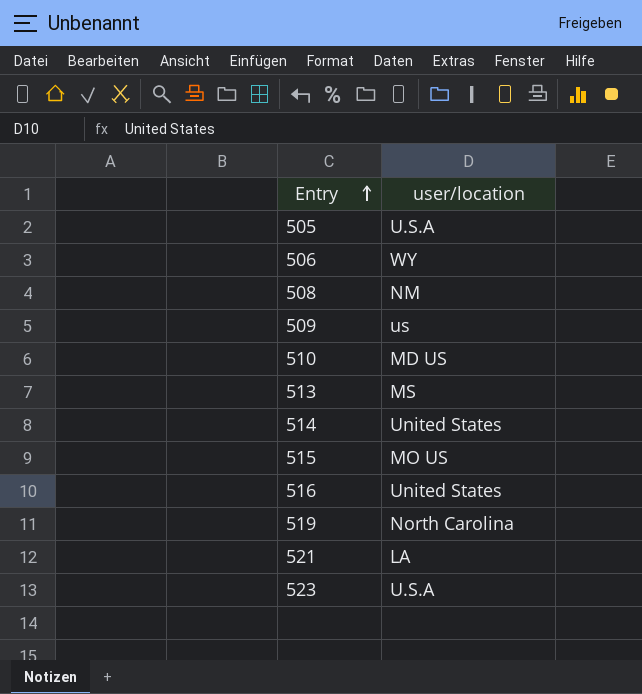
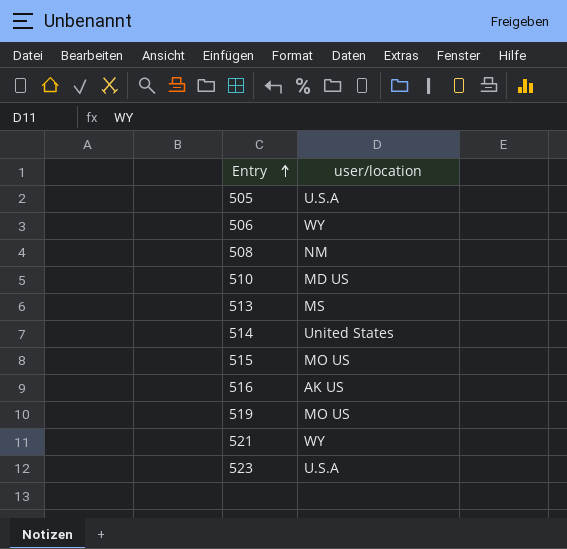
row 509: us -> none
516 | user/location: United States -> AK US
519 | user/location: North Carolina -> MO US
521 | user/location: LA -> WY

